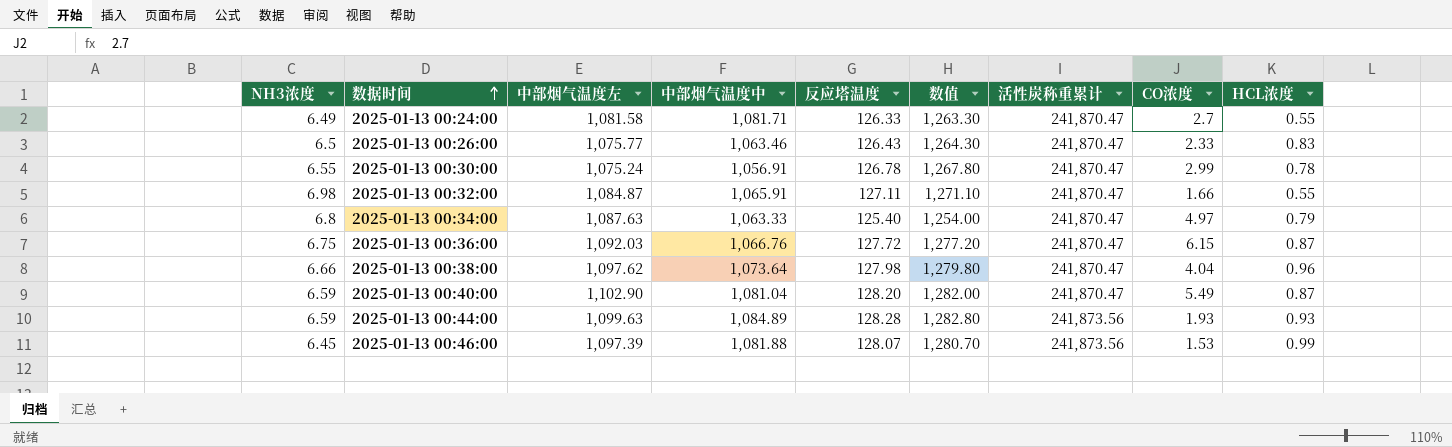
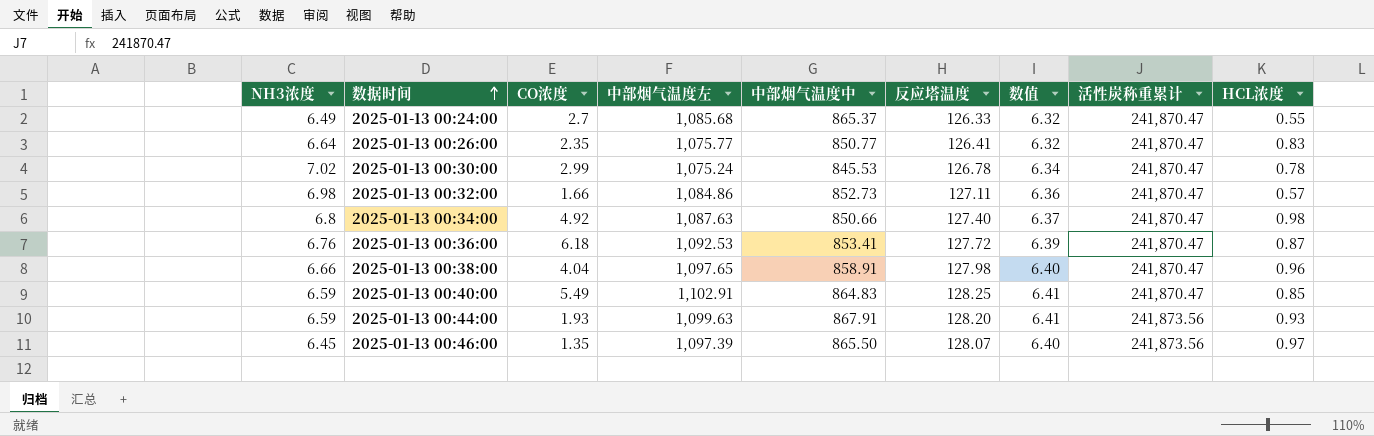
column CO浓度 | position: 8 -> 3
column 数值 | formula: [反应塔温度] * 10 -> [反应塔温度] * 0.05
2025-01-13 00:24:00 | 中部烟气温度左: 1,081.58 -> 1,085.68
2025-01-13 00:24:00 | 中部烟气温度中: 1,081.71 -> 865.37
2025-01-13 00:26:00 | NH3浓度: 6.5 -> 6.64
2025-01-13 00:26:00 | CO浓度: 2.33 -> 2.35
2025-01-13 00:26:00 | 中部烟气温度中: 1,063.46 -> 850.77
2025-01-13 00:26:00 | 反应塔温度: 126.43 -> 126.41
2025-01-13 00:30:00 | NH3浓度: 6.55 -> 7.02
2025-01-13 00:30:00 | 中部烟气温度中: 1,056.91 -> 845.53
2025-01-13 00:32:00 | 中部烟气温度左: 1,084.87 -> 1,084.86
2025-01-13 00:32:00 | 中部烟气温度中: 1,065.91 -> 852.73
2025-01-13 00:32:00 | HCL浓度: 0.55 -> 0.57
2025-01-13 00:34:00 | CO浓度: 4.97 -> 4.92
2025-01-13 00:34:00 | 中部烟气温度中: 1,063.33 -> 850.66
2025-01-13 00:34:00 | 反应塔温度: 125.40 -> 127.40
2025-01-13 00:34:00 | HCL浓度: 0.79 -> 0.98
2025-01-13 00:36:00 | NH3浓度: 6.75 -> 6.76
2025-01-13 00:36:00 | CO浓度: 6.15 -> 6.18
2025-01-13 00:36:00 | 中部烟气温度左: 1,092.03 -> 1,092.53
2025-01-13 00:36:00 | 中部烟气温度中: 1,066.76 -> 853.41
2025-01-13 00:38:00 | 中部烟气温度左: 1,097.62 -> 1,097.65
2025-01-13 00:38:00 | 中部烟气温度中: 1,073.64 -> 858.91
2025-01-13 00:40:00 | 中部烟气温度左: 1,102.90 -> 1,102.91
2025-01-13 00:40:00 | 中部烟气温度中: 1,081.04 -> 864.83
2025-01-13 00:40:00 | 反应塔温度: 128.20 -> 128.25
2025-01-13 00:40:00 | HCL浓度: 0.87 -> 0.85
2025-01-13 00:44:00 | 中部烟气温度中: 1,084.89 -> 867.91
2025-01-13 00:44:00 | 反应塔温度: 128.28 -> 128.20
2025-01-13 00:46:00 | CO浓度: 1.53 -> 1.35
2025-01-13 00:46:00 | 中部烟气温度中: 1,081.88 -> 865.50
2025-01-13 00:46:00 | HCL浓度: 0.99 -> 0.97

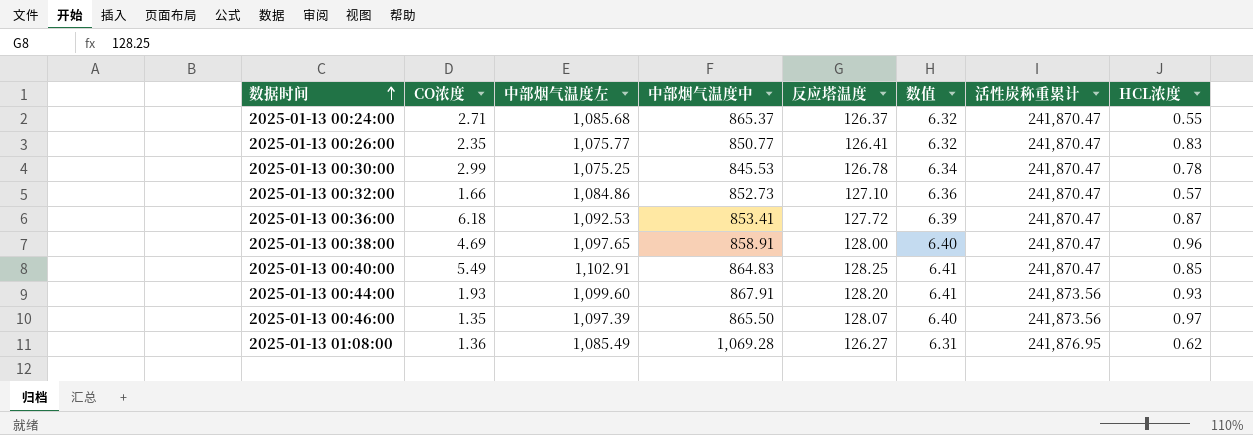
column NH3浓度 | position: 1 -> none
row 2025-01-13 00:34:00: 6.8 | 4.92 | 1,087.63 | 850.66 | 127.40 | 6.37 | 241,870.47 | 0.98 -> none
2025-01-13 00:24:00 | CO浓度: 2.7 -> 2.71
2025-01-13 00:24:00 | 反应塔温度: 126.33 -> 126.37
2025-01-13 00:30:00 | 中部烟气温度左: 1,075.24 -> 1,075.25
2025-01-13 00:32:00 | 反应塔温度: 127.11 -> 127.10
2025-01-13 00:38:00 | CO浓度: 4.04 -> 4.69
2025-01-13 00:38:00 | 反应塔温度: 127.98 -> 128.00
2025-01-13 00:44:00 | 中部烟气温度左: 1,099.63 -> 1,099.60
row 2025-01-13 01:08:00: none -> 1.36 | 1,085.49 | 1,069.28 | 126.27 | 6.31 | 241,876.95 | 0.62

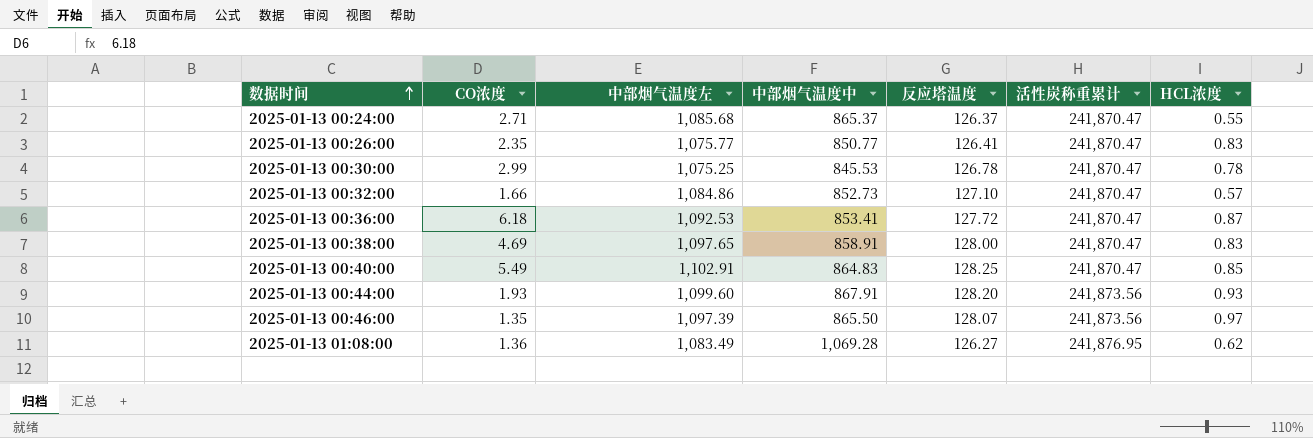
column 数值 | formula: [反应塔温度] * 0.05 -> none
2025-01-13 00:38:00 | HCL浓度: 0.96 -> 0.83
2025-01-13 01:08:00 | 中部烟气温度左: 1,085.49 -> 1,083.49

